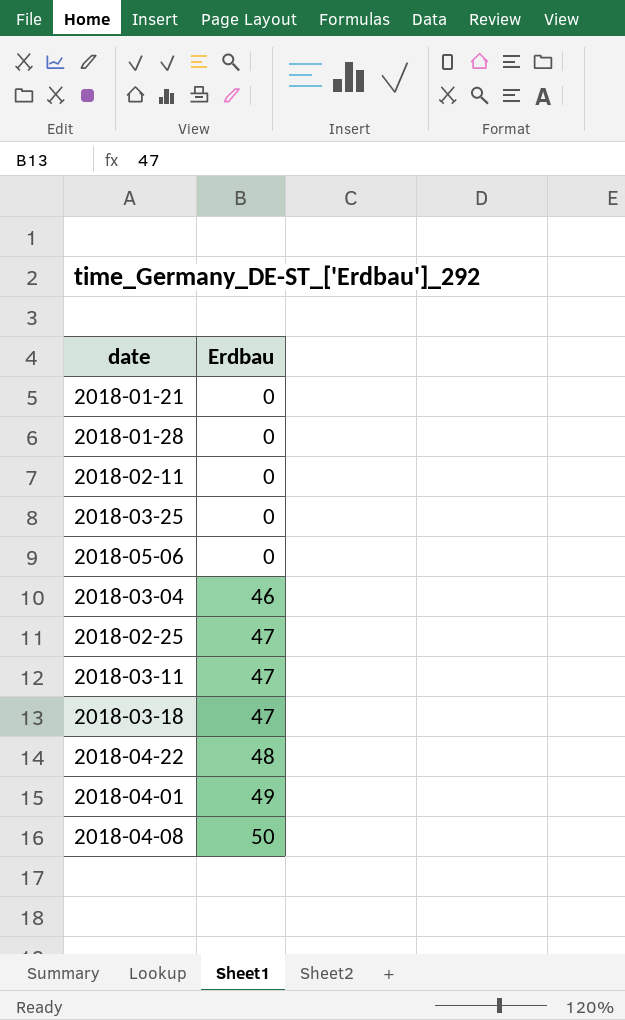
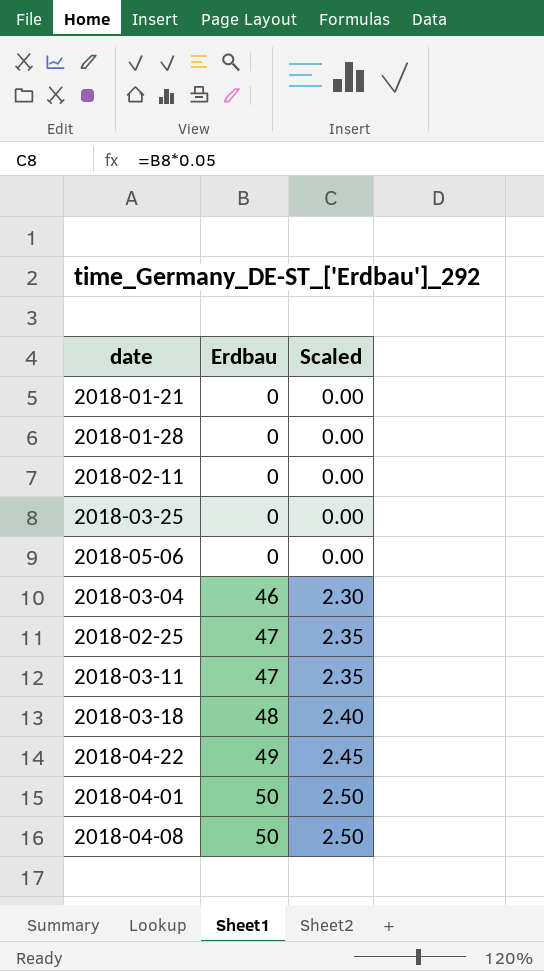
column Scaled | formula: none -> [Erdbau] * 0.05
2018-03-18 | Erdbau: 47 -> 48
2018-04-22 | Erdbau: 48 -> 49
2018-04-01 | Erdbau: 49 -> 50

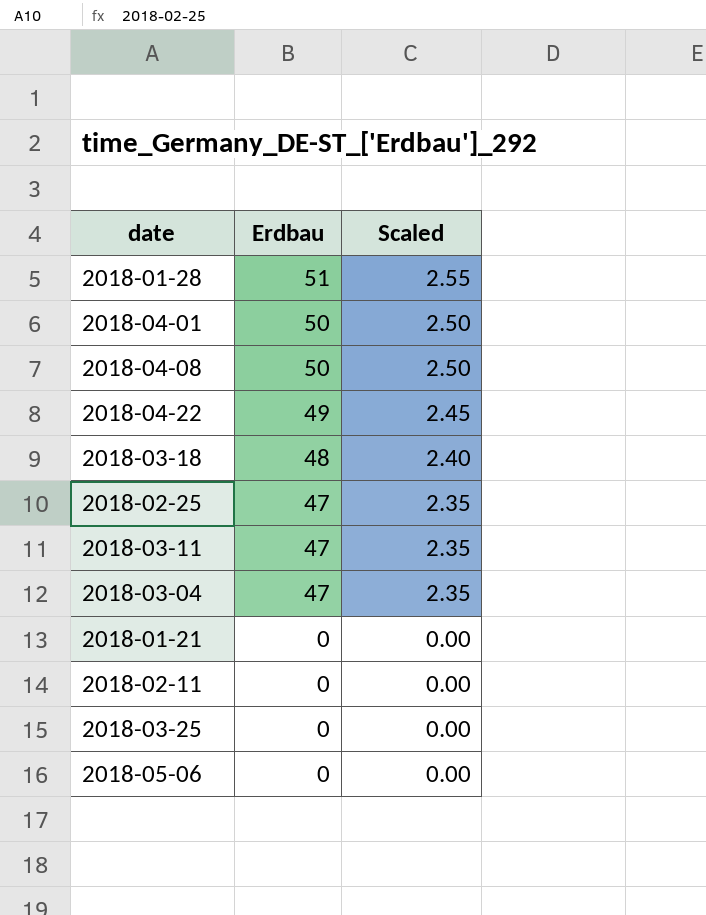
row order: Erdbau ascending -> Erdbau descending
2018-01-28 | Erdbau: 0 -> 51
2018-01-28 | Scaled: 0.00 -> 2.55
2018-03-04 | Erdbau: 46 -> 47
2018-03-04 | Scaled: 2.30 -> 2.35

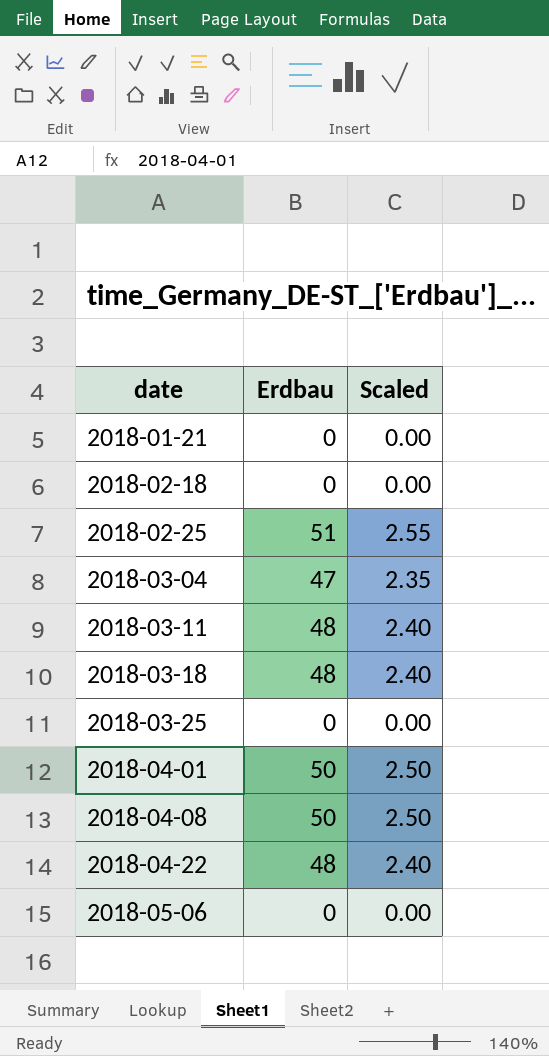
row order: Erdbau descending -> date ascending
row 2018-01-28: 51 | 2.55 -> none
row 2018-02-11: 0 | 0.00 -> none
row 2018-02-18: none -> 0 | 0.00
2018-02-25 | Erdbau: 47 -> 51
2018-02-25 | Scaled: 2.35 -> 2.55
2018-03-11 | Erdbau: 47 -> 48
2018-03-11 | Scaled: 2.35 -> 2.40
2018-04-22 | Erdbau: 49 -> 48
2018-04-22 | Scaled: 2.45 -> 2.40

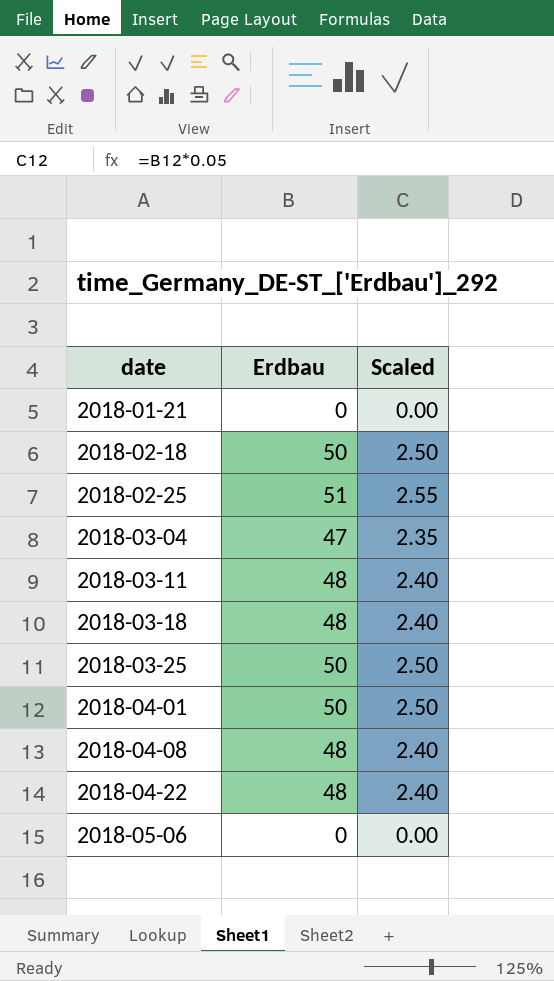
2018-02-18 | Erdbau: 0 -> 50
2018-02-18 | Scaled: 0.00 -> 2.50
2018-03-25 | Erdbau: 0 -> 50
2018-03-25 | Scaled: 0.00 -> 2.50
2018-04-08 | Erdbau: 50 -> 48
2018-04-08 | Scaled: 2.50 -> 2.40

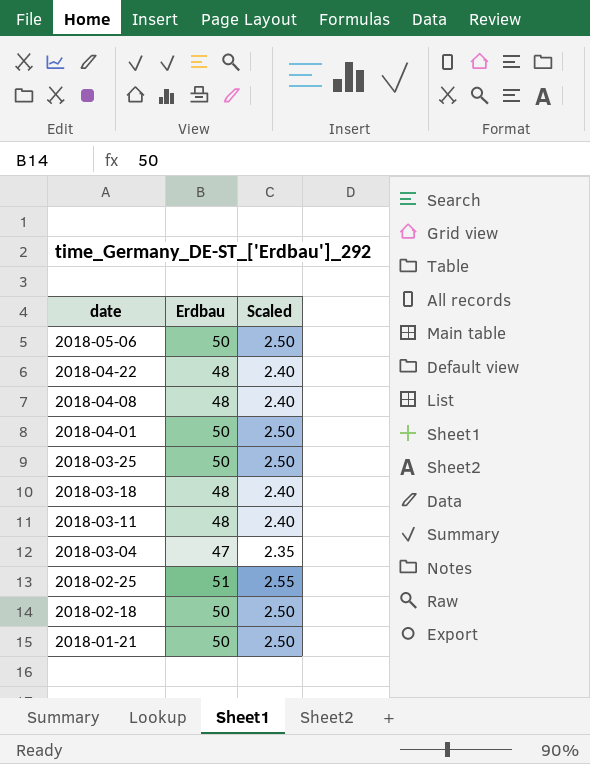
row order: date ascending -> date descending
2018-05-06 | Erdbau: 0 -> 50
2018-05-06 | Scaled: 0.00 -> 2.50
2018-01-21 | Erdbau: 0 -> 50
2018-01-21 | Scaled: 0.00 -> 2.50

